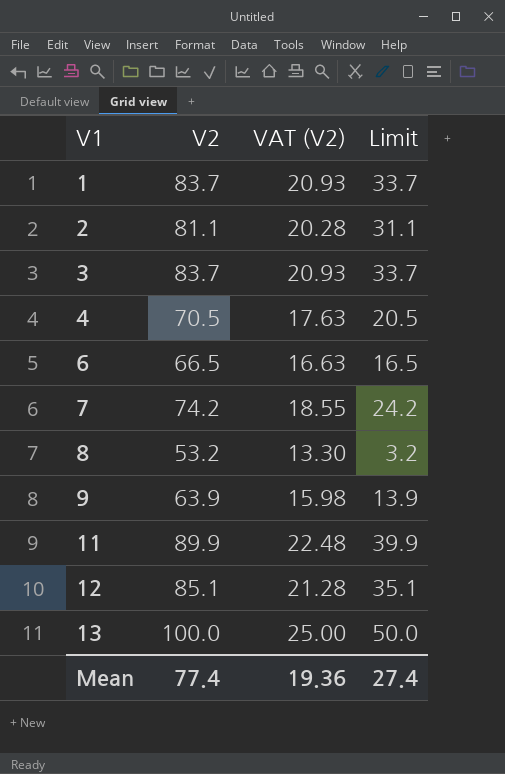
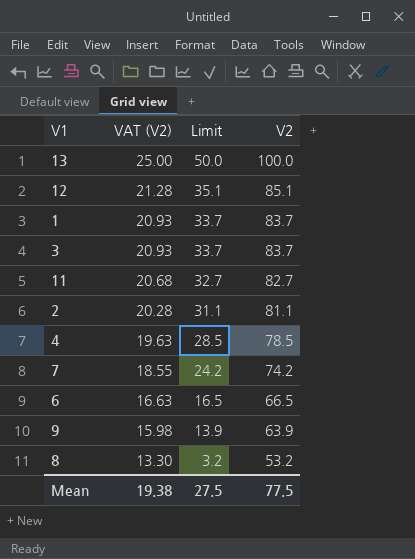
row order: V1 ascending -> VAT (V2) descending
column V2 | position: 2 -> 4
11 | VAT (V2): 22.48 -> 20.68
11 | Limit: 39.9 -> 32.7
11 | V2: 89.9 -> 82.7
4 | VAT (V2): 17.63 -> 19.63
4 | Limit: 20.5 -> 28.5
4 | V2: 70.5 -> 78.5
Mean | VAT (V2): 19.36 -> 19.38
Mean | Limit: 27.4 -> 27.5
Mean | V2: 77.4 -> 77.5

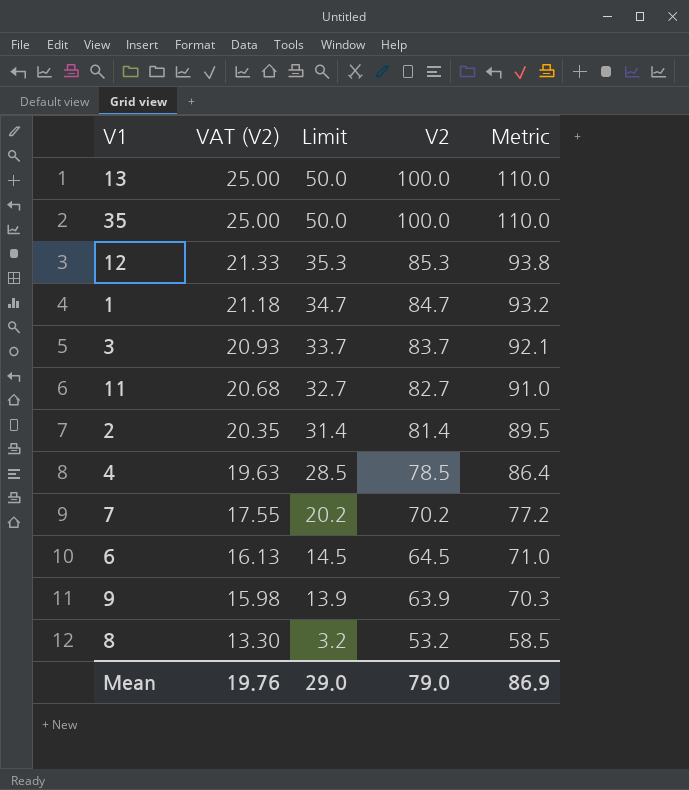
column Metric | formula: none -> [V2] * 1.1
row 35: none -> 25.00 | 50.0 | 100.0 | 110.0
12 | VAT (V2): 21.28 -> 21.33
12 | Limit: 35.1 -> 35.3
12 | V2: 85.1 -> 85.3
1 | VAT (V2): 20.93 -> 21.18
1 | Limit: 33.7 -> 34.7
1 | V2: 83.7 -> 84.7
2 | VAT (V2): 20.28 -> 20.35
2 | Limit: 31.1 -> 31.4
2 | V2: 81.1 -> 81.4
7 | VAT (V2): 18.55 -> 17.55
7 | Limit: 24.2 -> 20.2
7 | V2: 74.2 -> 70.2
6 | VAT (V2): 16.63 -> 16.13
6 | Limit: 16.5 -> 14.5
6 | V2: 66.5 -> 64.5
Mean | VAT (V2): 19.38 -> 19.76
Mean | Limit: 27.5 -> 29.0
Mean | V2: 77.5 -> 79.0

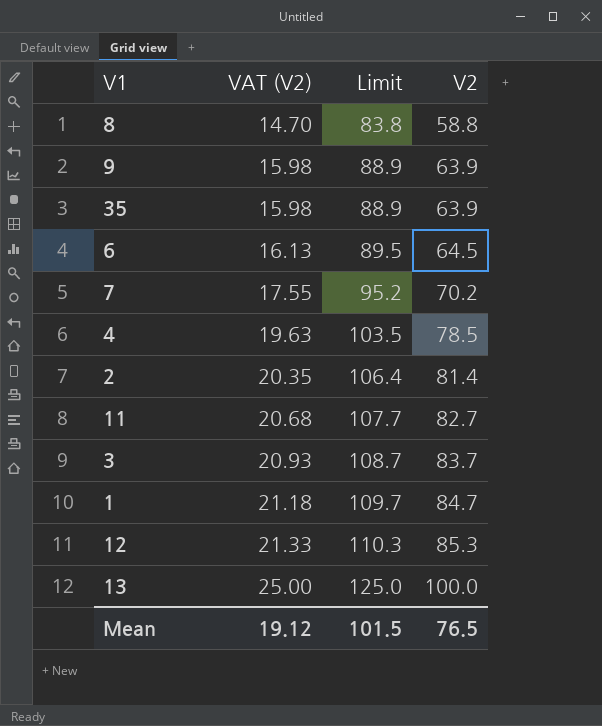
row order: VAT (V2) descending -> VAT (V2) ascending
column Metric | formula: [V2] * 1.1 -> none
column Limit | formula: [V2] - 50 -> [V2] + 25
8 | VAT (V2): 13.30 -> 14.70
8 | V2: 53.2 -> 58.8
35 | VAT (V2): 25.00 -> 15.98
35 | V2: 100.0 -> 63.9
Mean | VAT (V2): 19.76 -> 19.12
Mean | Limit: 29.0 -> 101.5
Mean | V2: 79.0 -> 76.5

